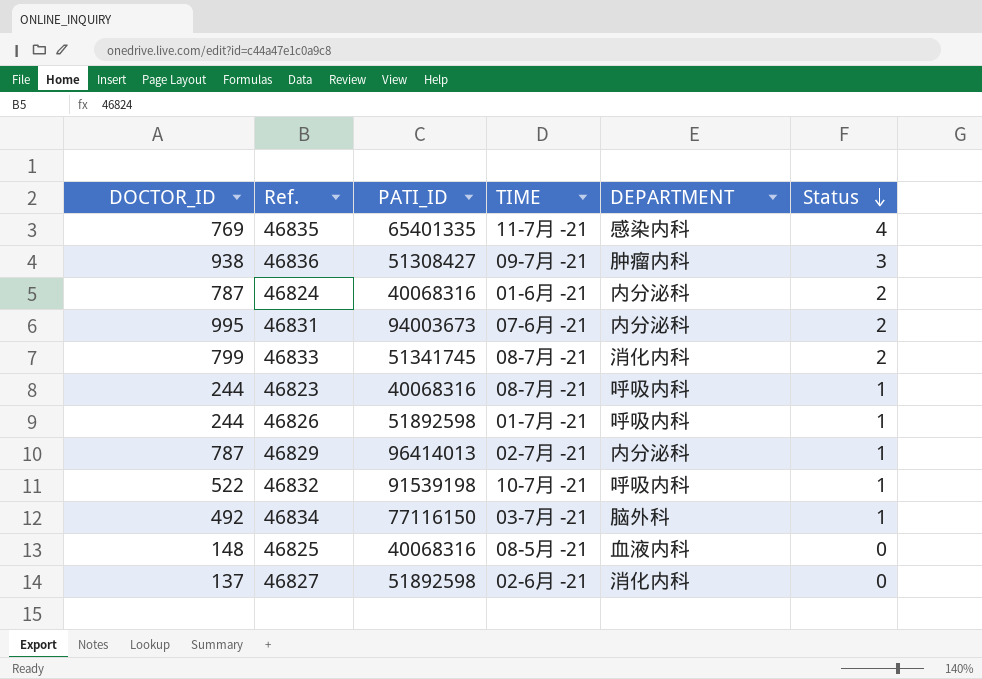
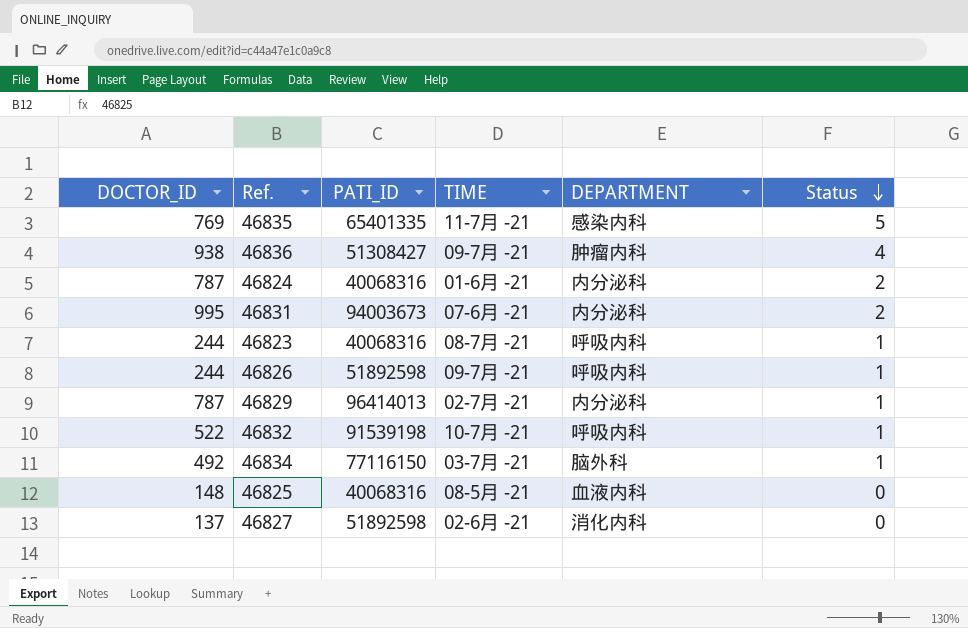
row 46833: 799 | 51341745 | 08-7月 -21 | 消化内科 | 2 -> none
46835 | Status: 4 -> 5
46836 | Status: 3 -> 4
46826 | TIME: 01-7月 -21 -> 09-7月 -21

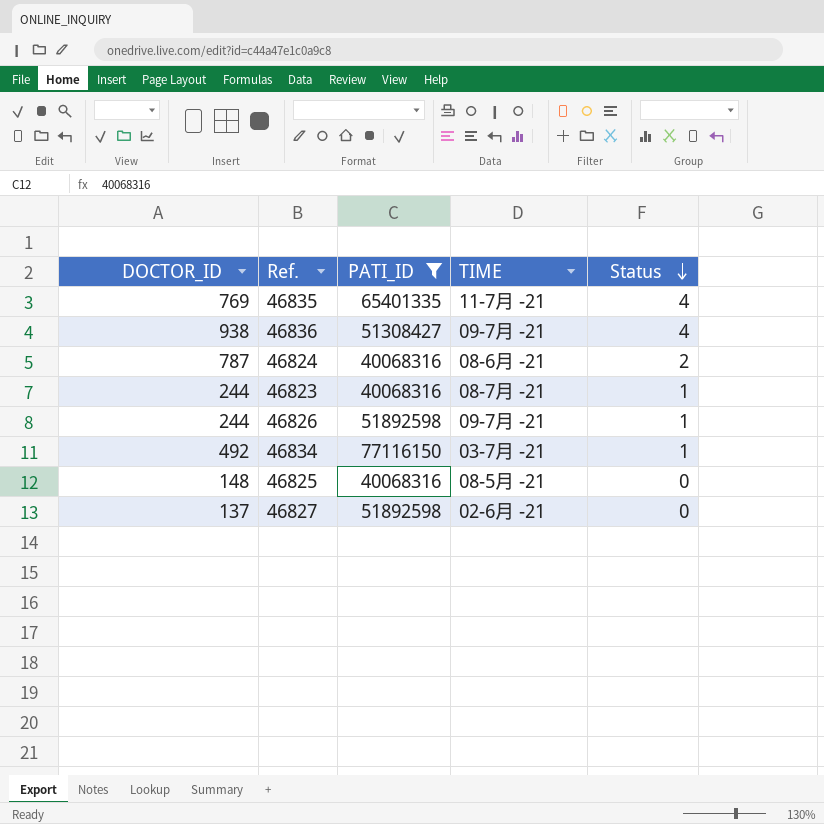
filter: none -> PATI_ID <= 77116150
column DEPARTMENT | position: 5 -> none
46835 | Status: 5 -> 4
46824 | TIME: 01-6月 -21 -> 08-6月 -21

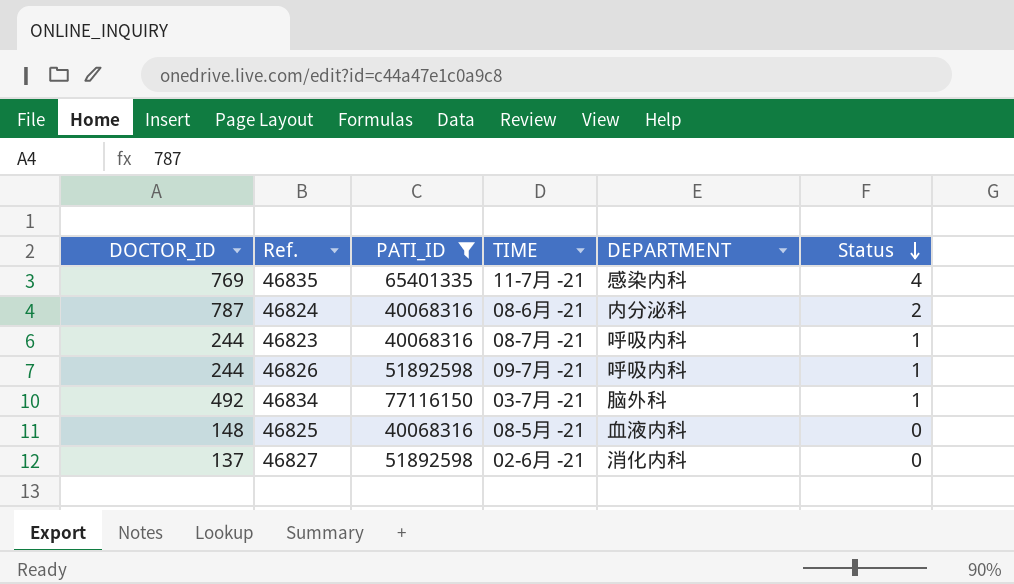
column DEPARTMENT | position: none -> 5
row 46836: 938 | 51308427 | 09-7月 -21 | 4 -> none

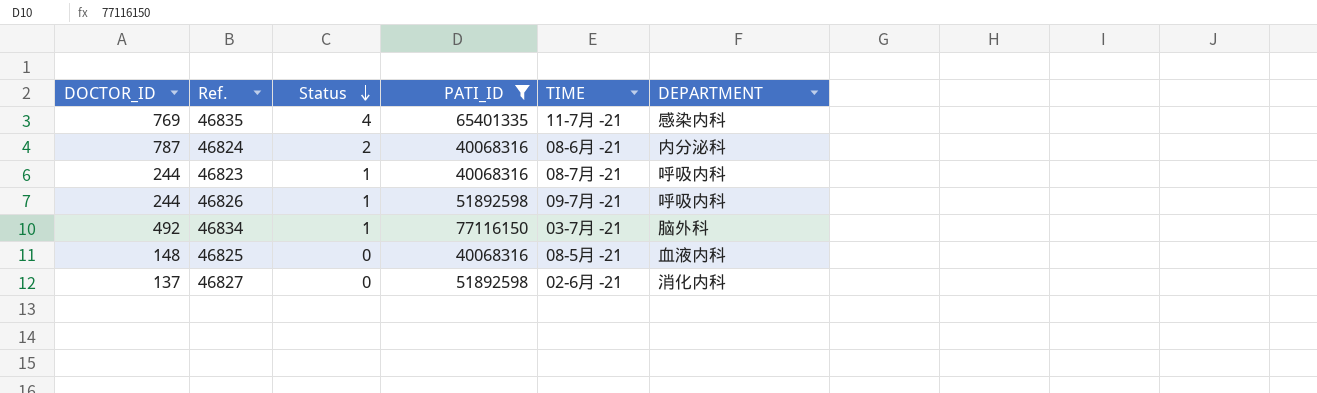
column Status | position: 6 -> 3

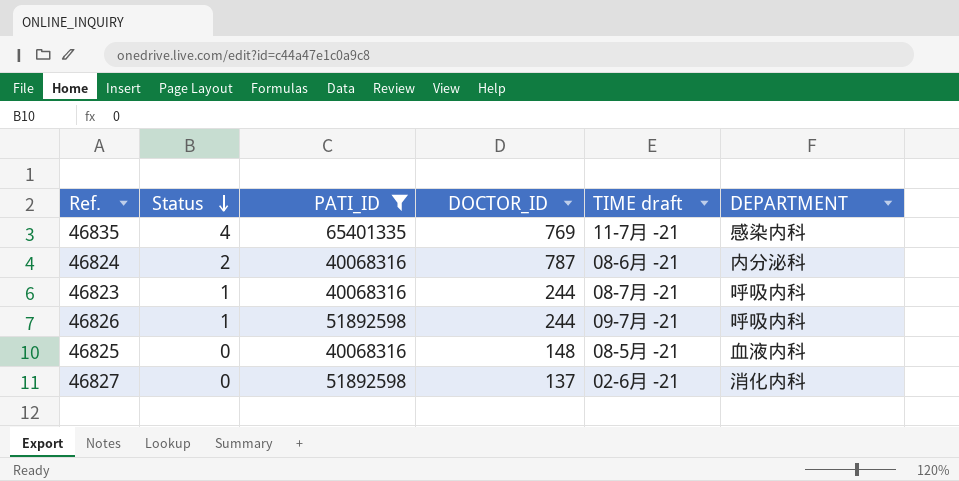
column DOCTOR_ID | position: 1 -> 4
column name: TIME -> TIME draft
row 46834: 492 | 1 | 77116150 | 03-7月 -21 | 脑外科 -> none

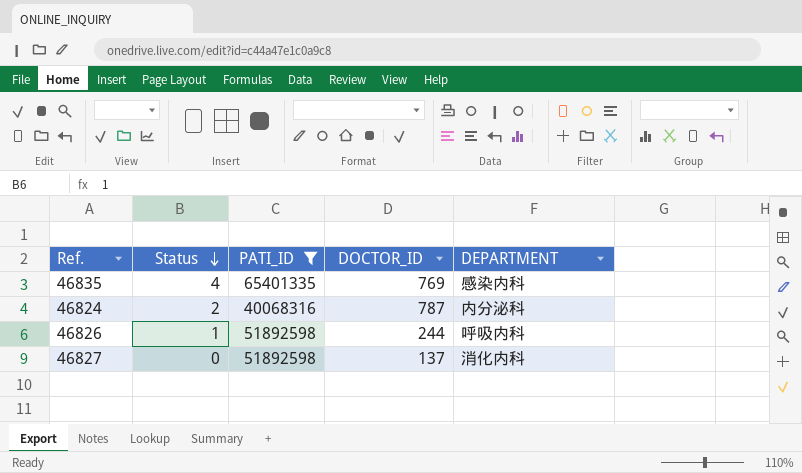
column TIME draft | position: 5 -> none
row 46823: 1 | 40068316 | 244 | 08-7月 -21 | 呼吸内科 -> none
row 46825: 0 | 40068316 | 148 | 08-5月 -21 | 血液内科 -> none

